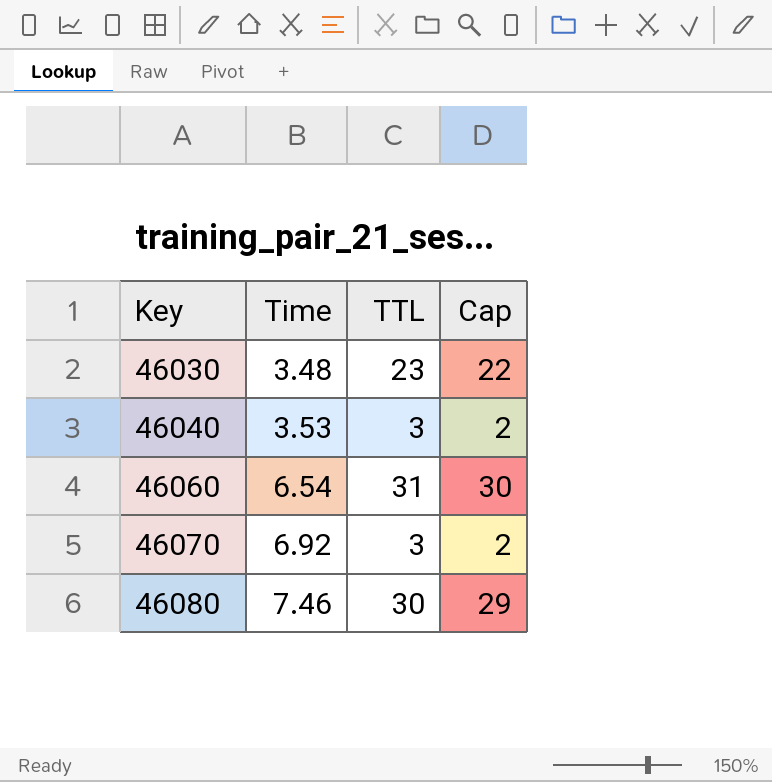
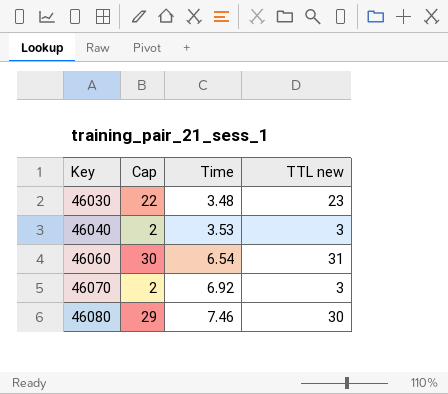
column Cap | position: 4 -> 2
column name: TTL -> TTL new

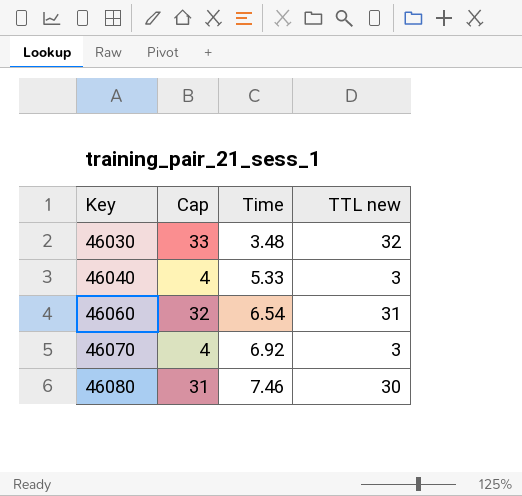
column Cap | formula: [TTL new] - 1 -> [TTL new] + 1
46030 | TTL new: 23 -> 32
46040 | Time: 3.53 -> 5.33

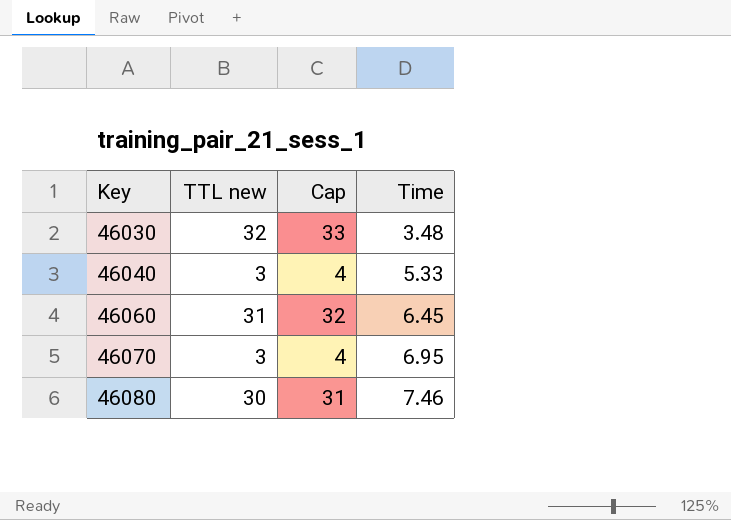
column TTL new | position: 4 -> 2
46060 | Time: 6.54 -> 6.45
46070 | Time: 6.92 -> 6.95

